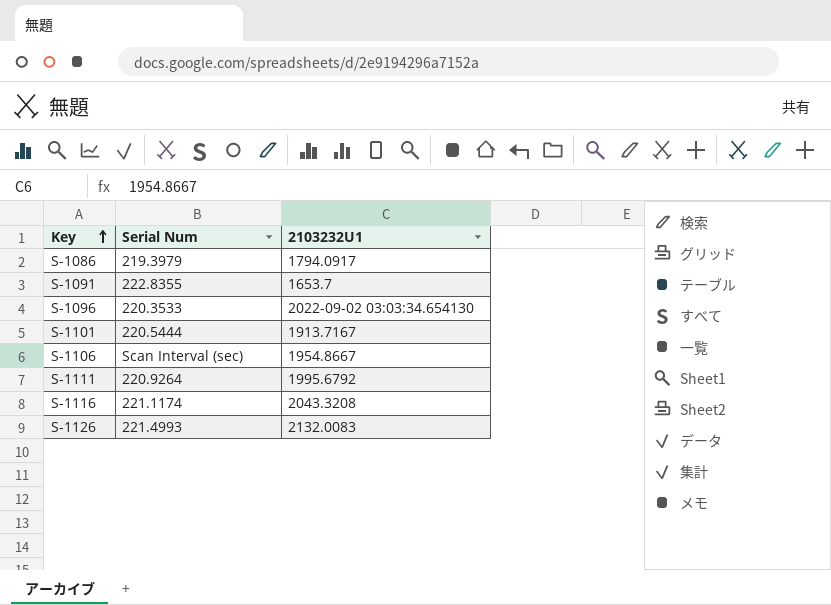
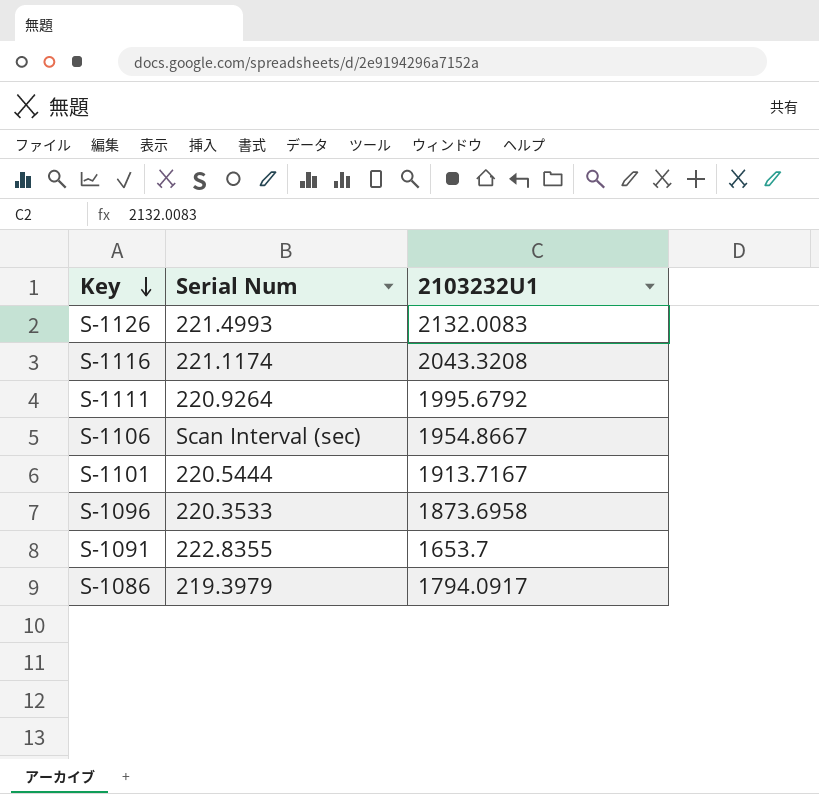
row order: Key ascending -> Key descending
S-1096 | 2103232U1: 2022-09-02 03:03:34.654130 -> 1873.6958

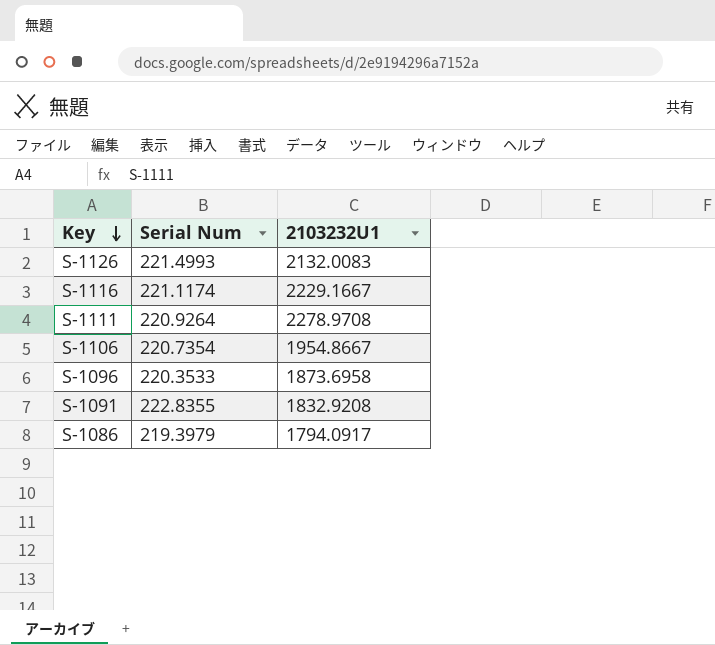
row S-1101: 220.5444 | 1913.7167 -> none
S-1116 | 2103232U1: 2043.3208 -> 2229.1667
S-1111 | 2103232U1: 1995.6792 -> 2278.9708
S-1106 | Serial Num: Scan Interval (sec) -> 220.7354
S-1091 | 2103232U1: 1653.7 -> 1832.9208

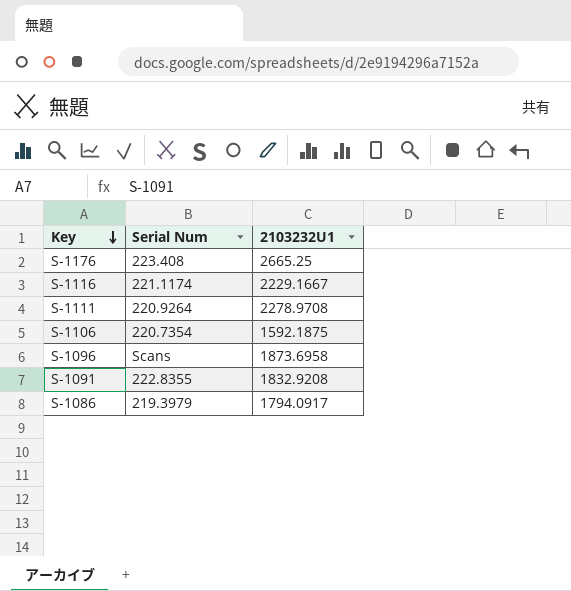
row S-1126: 221.4993 | 2132.0083 -> none
row S-1176: none -> 223.408 | 2665.25
S-1106 | 2103232U1: 1954.8667 -> 1592.1875
S-1096 | Serial Num: 220.3533 -> Scans

